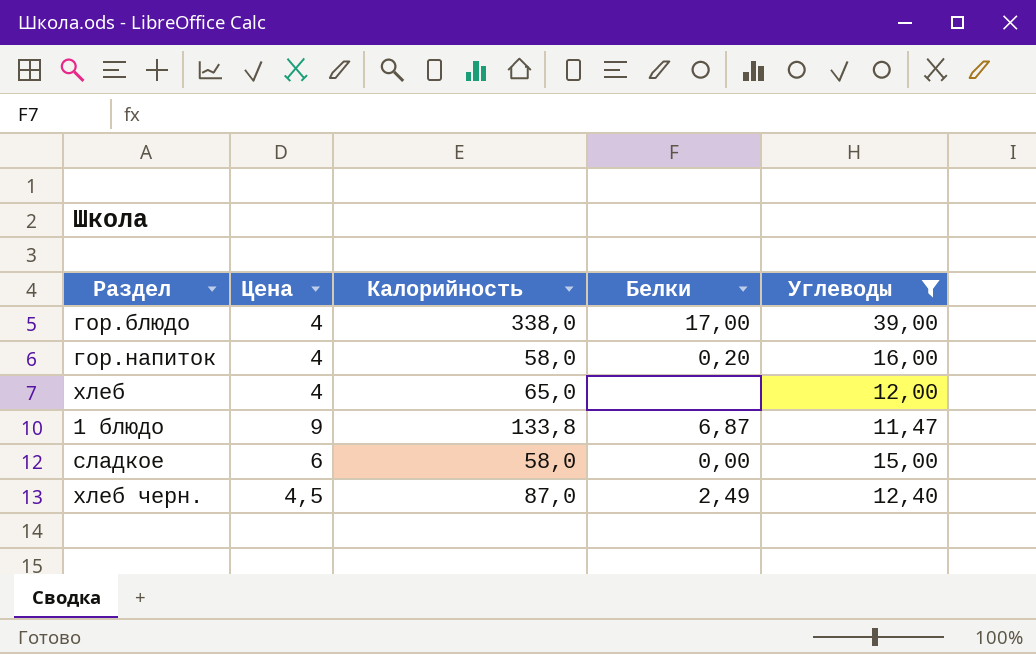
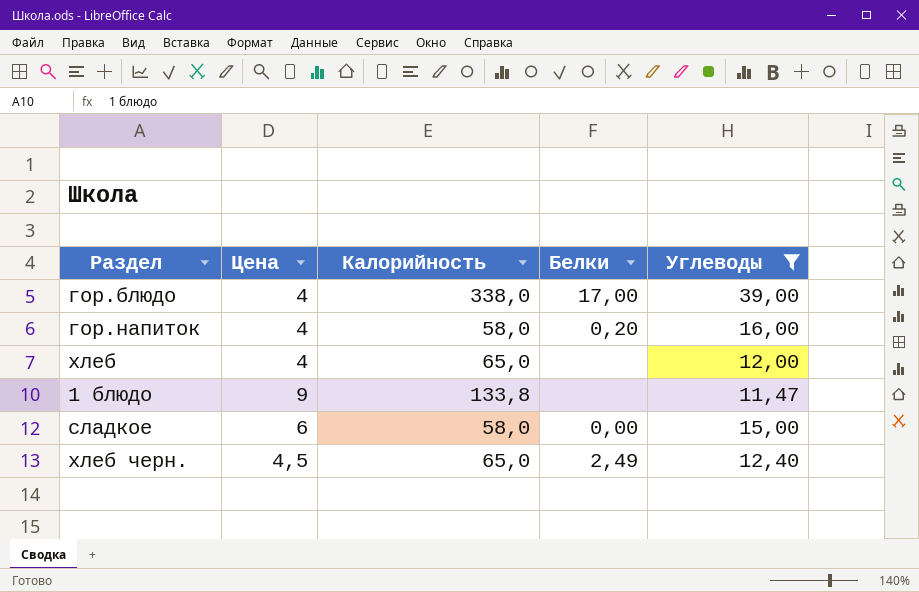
1 блюдо | Белки: 6,87 -> none
хлеб черн. | Калорийность: 87,0 -> 65,0

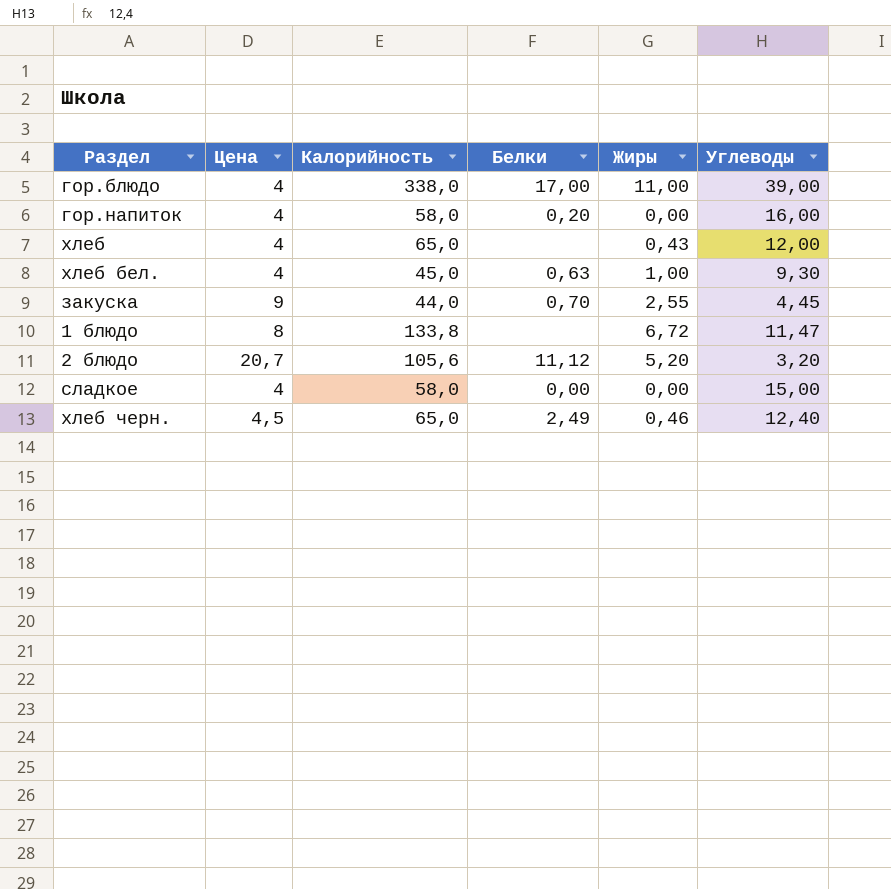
filter: Углеводы >= 11,47 -> none
column Жиры | position: none -> 5
1 блюдо | Цена: 9 -> 8
сладкое | Цена: 6 -> 4

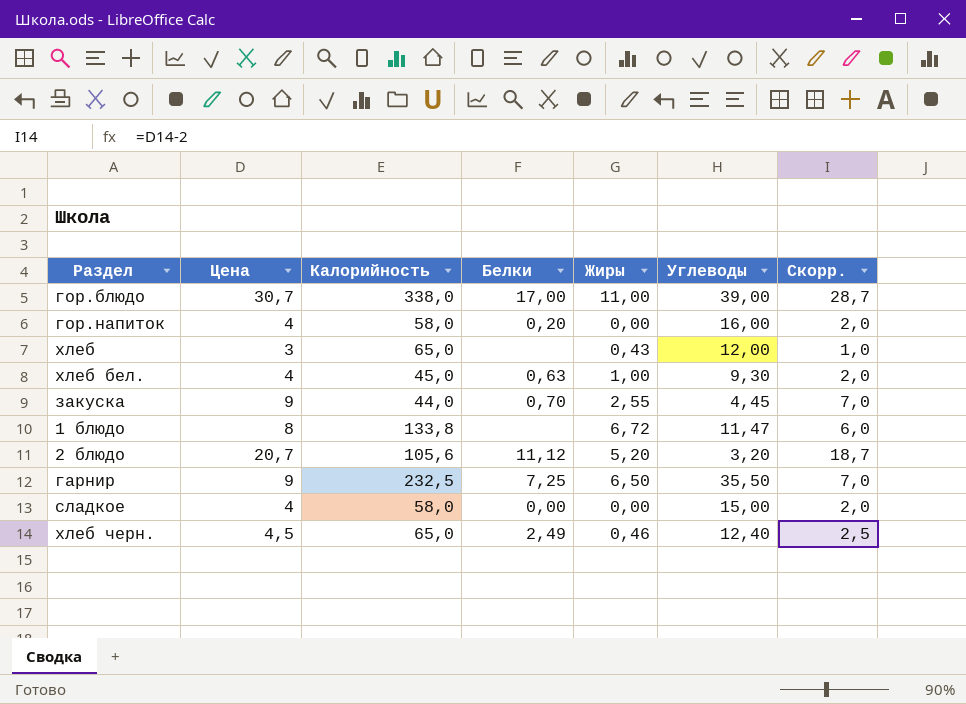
column Скорр. | formula: none -> [Цена] - 2
гор.блюдо | Цена: 4 -> 30,7
хлеб | Цена: 4 -> 3
row гарнир: none -> 9 | 232,5 | 7,25 | 6,50 | 35,50 | 7,0

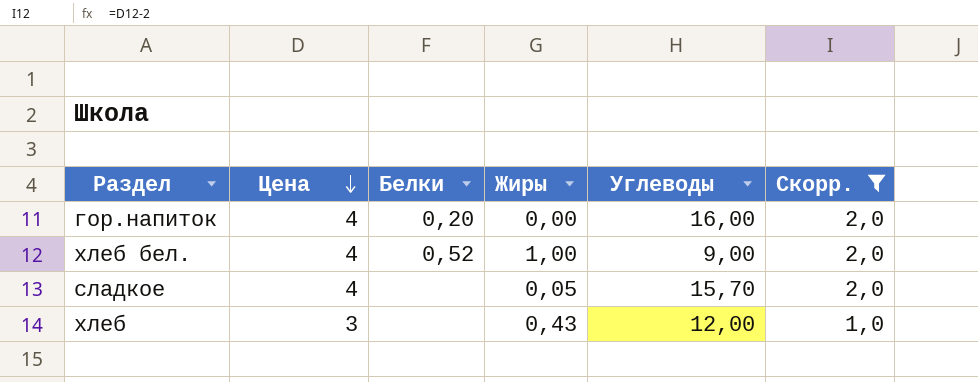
filter: none -> Скорр. <= 2,0
row order: none -> Цена descending
column Калорийность | position: 3 -> none
хлеб бел. | Белки: 0,63 -> 0,52
хлеб бел. | Углеводы: 9,30 -> 9,00
сладкое | Белки: 0,00 -> none
сладкое | Жиры: 0,00 -> 0,05
сладкое | Углеводы: 15,00 -> 15,70

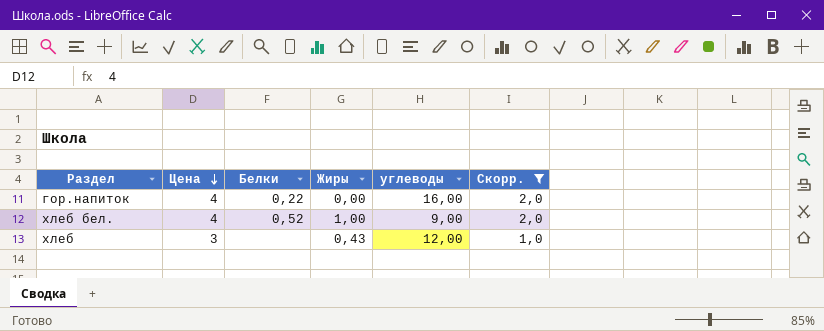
column name: Углеводы -> углеводы
row сладкое: 4 | none | 0,05 | 15,70 | 2,0 -> none
гор.напиток | Белки: 0,20 -> 0,22

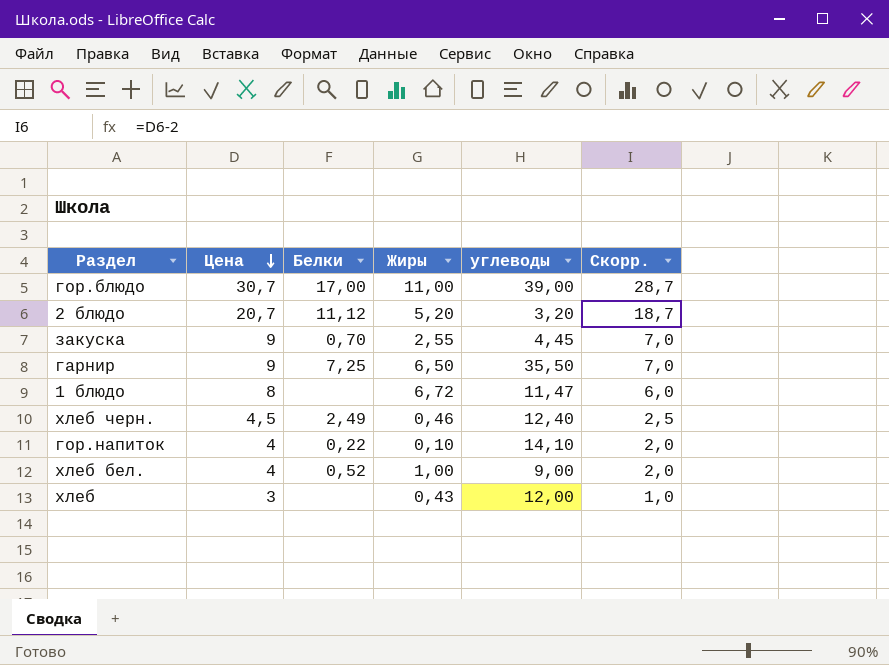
filter: Скорр. <= 2,0 -> none
гор.напиток | Жиры: 0,00 -> 0,10
гор.напиток | углеводы: 16,00 -> 14,10

